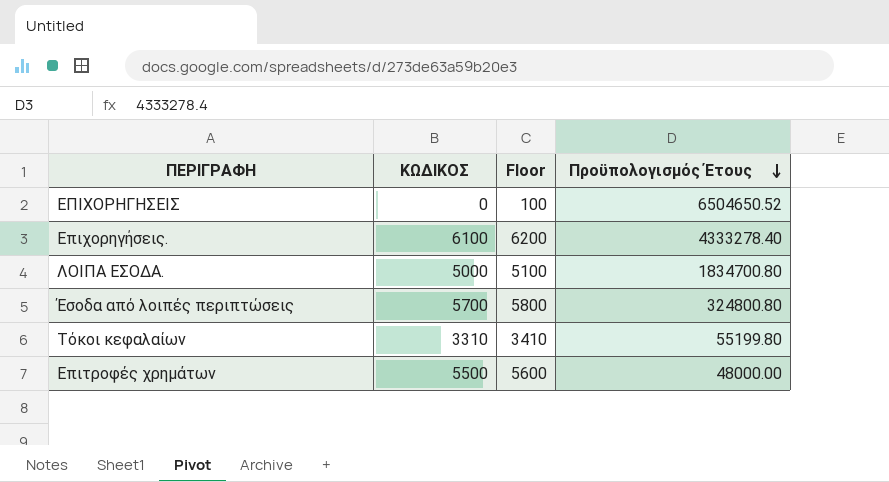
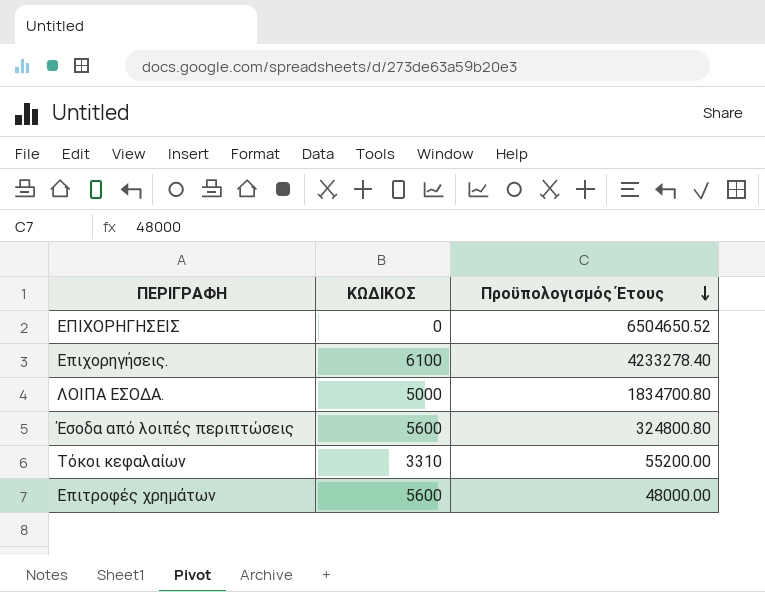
column Floor | formula: [ΚΩΔΙΚΟΣ] + 100 -> none
Επιχορηγήσεις. | Προϋπολογισμός Έτους: 4333278.40 -> 4233278.40
Έσοδα από λοιπές περιπτώσεις | ΚΩΔΙΚΟΣ: 5700 -> 5600
Τόκοι κεφαλαίων | Προϋπολογισμός Έτους: 55199.80 -> 55200.00
Επιτροφές χρημάτων | ΚΩΔΙΚΟΣ: 5500 -> 5600

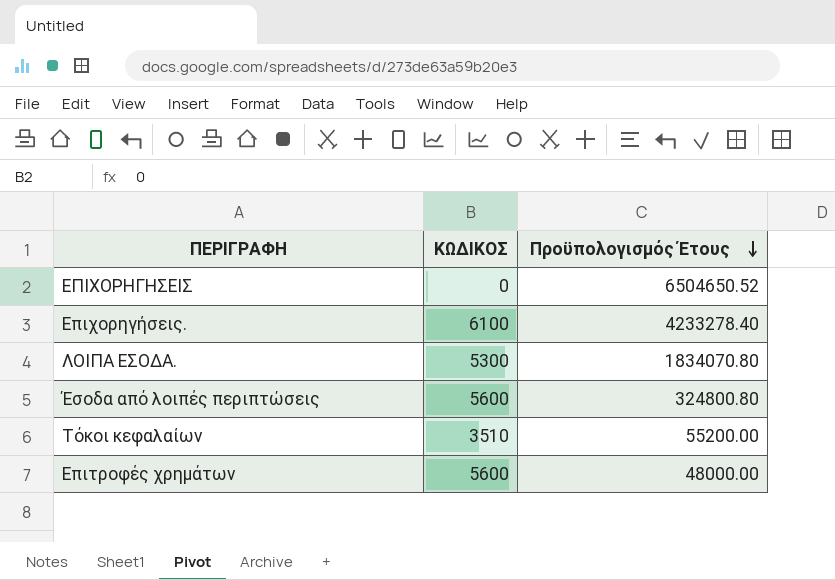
ΛΟΙΠΑ ΕΣΟΔΑ. | ΚΩΔΙΚΟΣ: 5000 -> 5300
ΛΟΙΠΑ ΕΣΟΔΑ. | Προϋπολογισμός Έτους: 1834700.80 -> 1834070.80
Τόκοι κεφαλαίων | ΚΩΔΙΚΟΣ: 3310 -> 3510

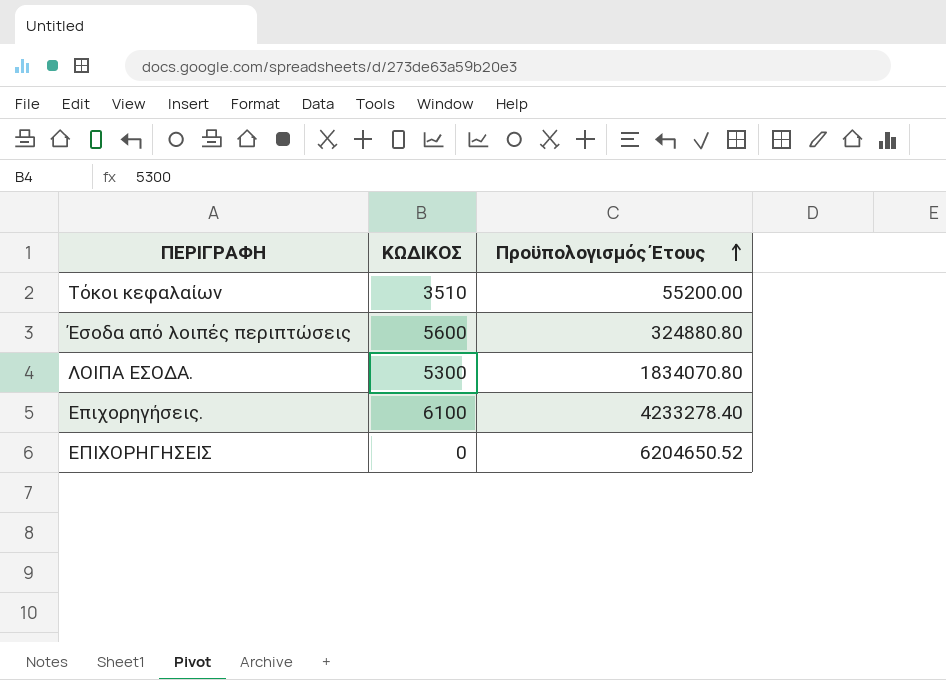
row order: Προϋπολογισμός Έτους descending -> Προϋπολογισμός Έτους ascending
row Επιτροφές χρημάτων: 5600 | 48000.00 -> none
Έσοδα από λοιπές περιπτώσεις | Προϋπολογισμός Έτους: 324800.80 -> 324880.80
ΕΠΙΧΟΡΗΓΗΣΕΙΣ | Προϋπολογισμός Έτους: 6504650.52 -> 6204650.52

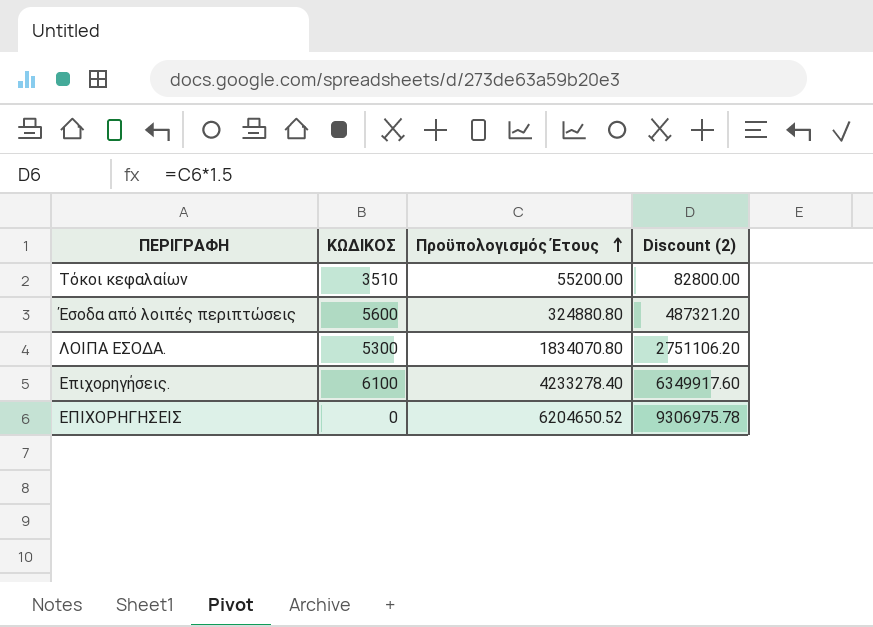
column Discount (2) | formula: none -> [Προϋπολογισμός Έτους] * 1.5

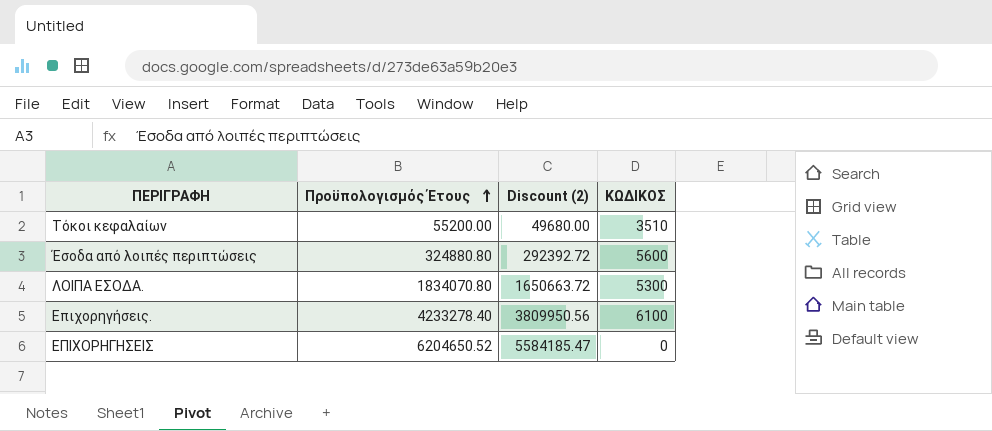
column Discount (2) | formula: [Προϋπολογισμός Έτους] * 1.5 -> [Προϋπολογισμός Έτους] * 0.9
column ΚΩΔΙΚΟΣ | position: 2 -> 4

